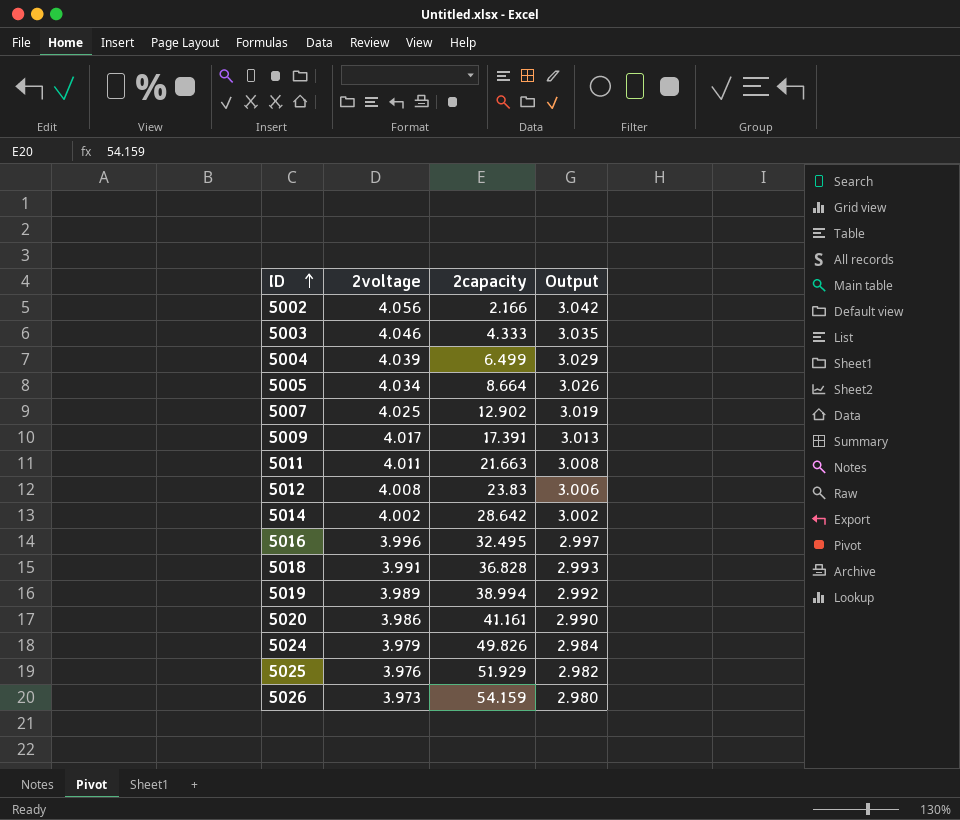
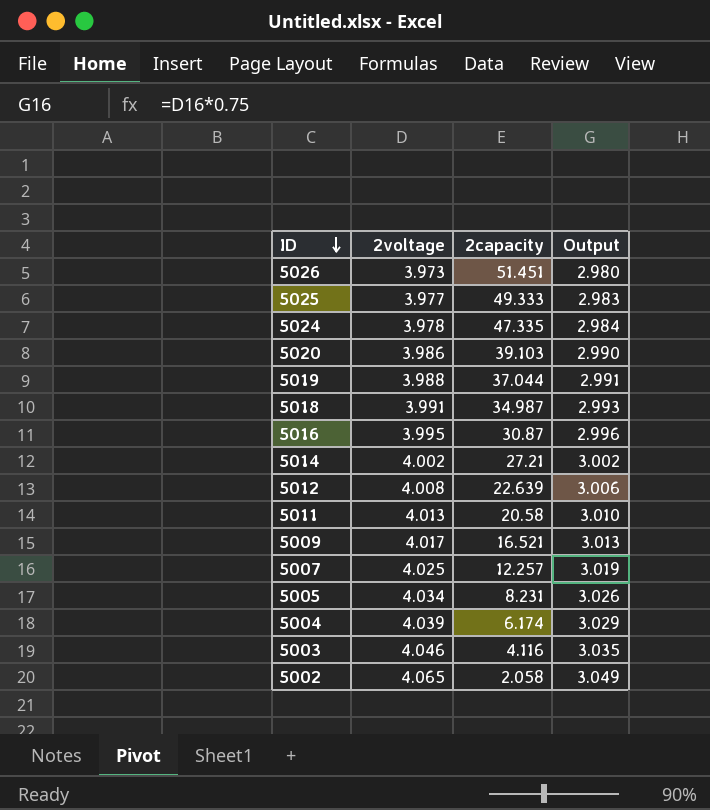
row order: ID ascending -> ID descending
5026 | 2capacity: 54.159 -> 51.451
5025 | 2voltage: 3.976 -> 3.977
5025 | 2capacity: 51.929 -> 49.333
5025 | Output: 2.982 -> 2.983
5024 | 2voltage: 3.979 -> 3.978
5024 | 2capacity: 49.826 -> 47.335
5020 | 2capacity: 41.161 -> 39.103
5019 | 2voltage: 3.989 -> 3.988
5019 | 2capacity: 38.994 -> 37.044
5019 | Output: 2.992 -> 2.991
5018 | 2capacity: 36.828 -> 34.987
5016 | 2voltage: 3.996 -> 3.995
5016 | 2capacity: 32.495 -> 30.87
5016 | Output: 2.997 -> 2.996
5014 | 2capacity: 28.642 -> 27.21
5012 | 2capacity: 23.83 -> 22.639
5011 | 2voltage: 4.011 -> 4.013
5011 | 2capacity: 21.663 -> 20.58
5011 | Output: 3.008 -> 3.010
5009 | 2capacity: 17.391 -> 16.521
5007 | 2capacity: 12.902 -> 12.257
5005 | 2capacity: 8.664 -> 8.231
5004 | 2capacity: 6.499 -> 6.174
5003 | 2capacity: 4.333 -> 4.116
5002 | 2voltage: 4.056 -> 4.065
5002 | 2capacity: 2.166 -> 2.058
5002 | Output: 3.042 -> 3.049

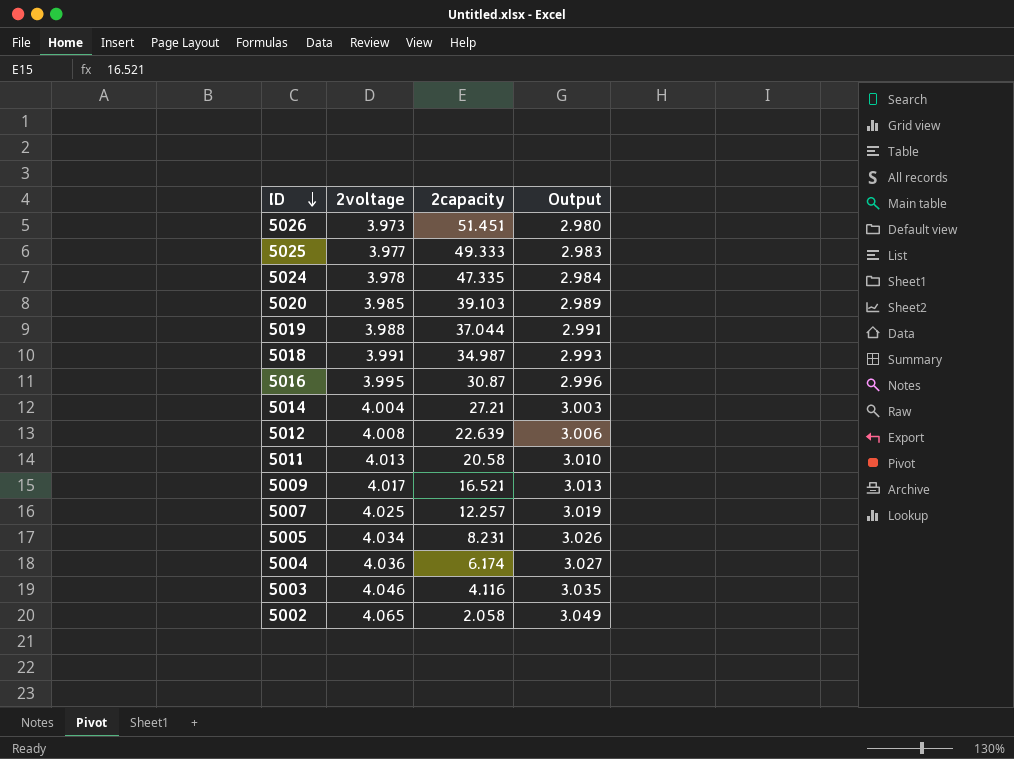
5020 | 2voltage: 3.986 -> 3.985
5020 | Output: 2.990 -> 2.989
5014 | 2voltage: 4.002 -> 4.004
5014 | Output: 3.002 -> 3.003
5004 | 2voltage: 4.039 -> 4.036
5004 | Output: 3.029 -> 3.027

